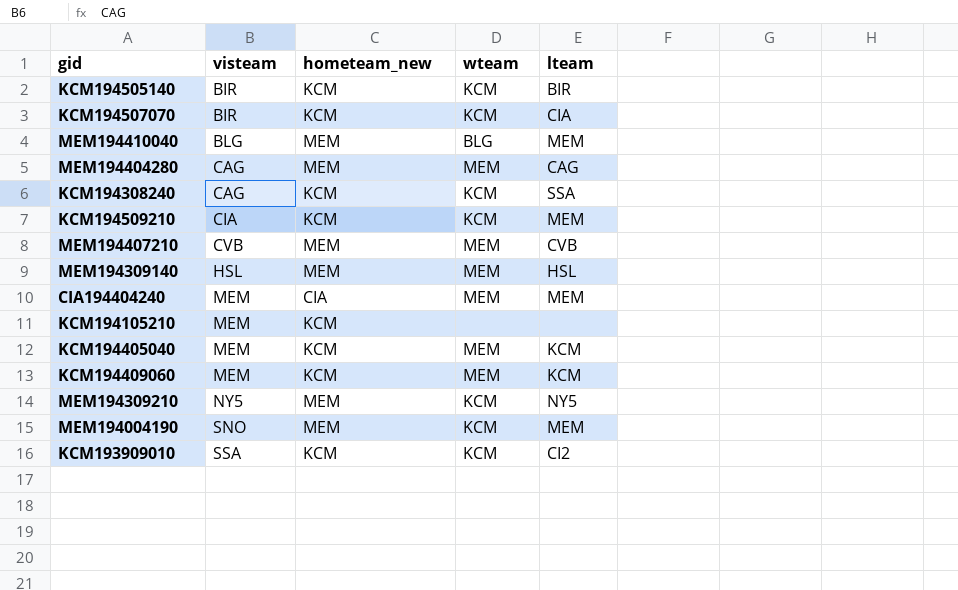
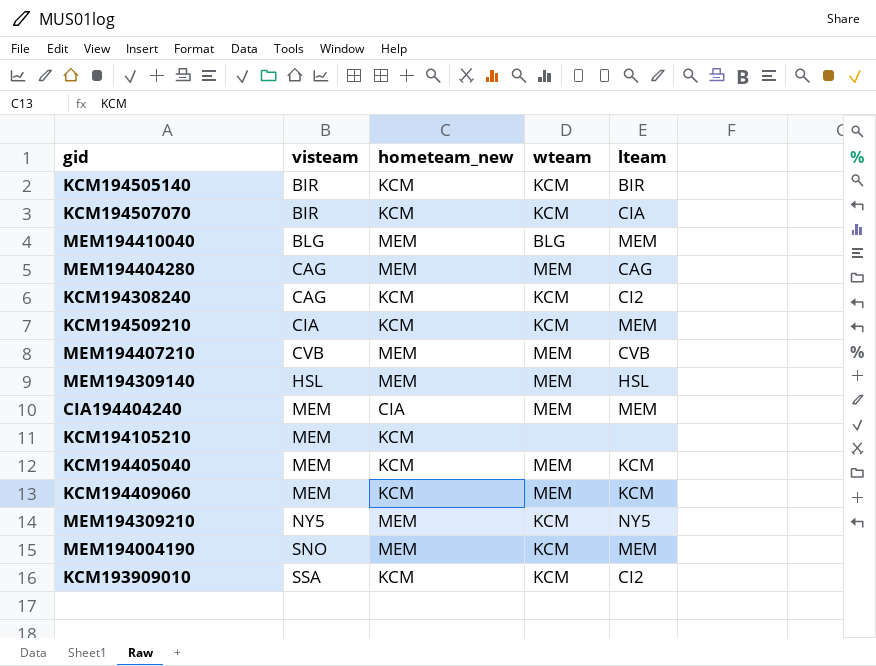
KCM194308240 | lteam: SSA -> CI2

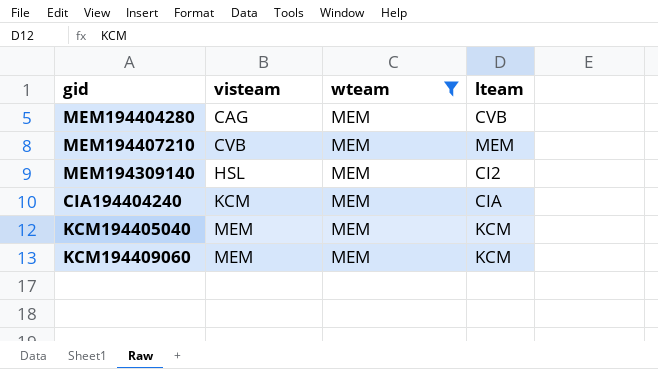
filter: none -> wteam = MEM
column hometeam_new | position: 3 -> none
MEM194404280 | lteam: CAG -> CVB
MEM194407210 | lteam: CVB -> MEM
MEM194309140 | lteam: HSL -> CI2
CIA194404240 | visteam: MEM -> KCM
CIA194404240 | lteam: MEM -> CIA

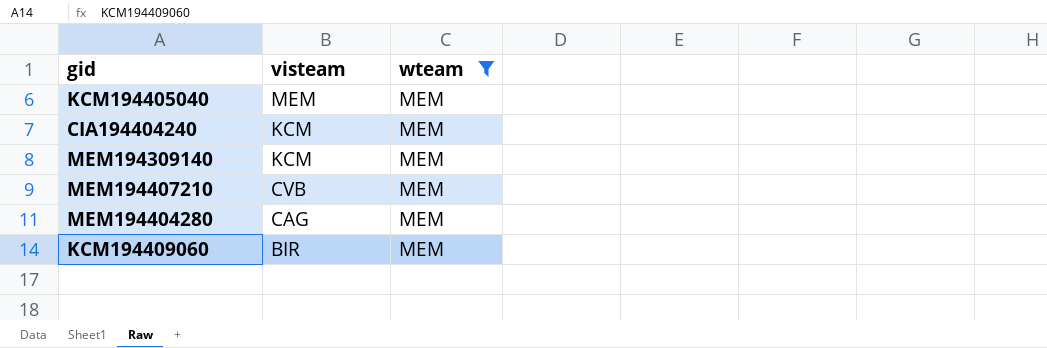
row order: visteam ascending -> visteam descending
column lteam | position: 4 -> none
MEM194309140 | visteam: HSL -> KCM
KCM194409060 | visteam: MEM -> BIR

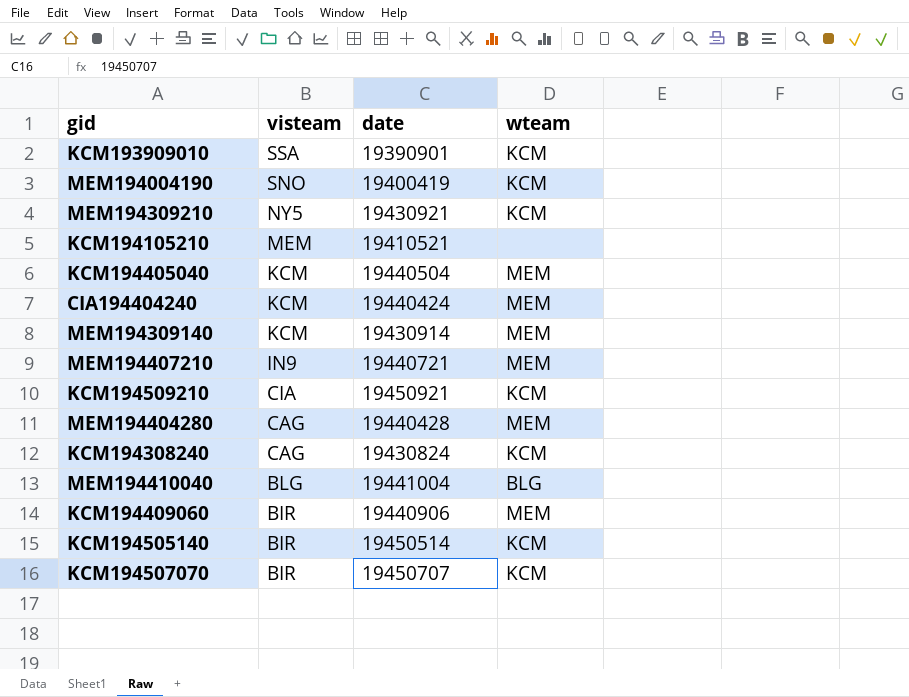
filter: wteam = MEM -> none
column date | position: none -> 3
KCM194405040 | visteam: MEM -> KCM
MEM194407210 | visteam: CVB -> IN9

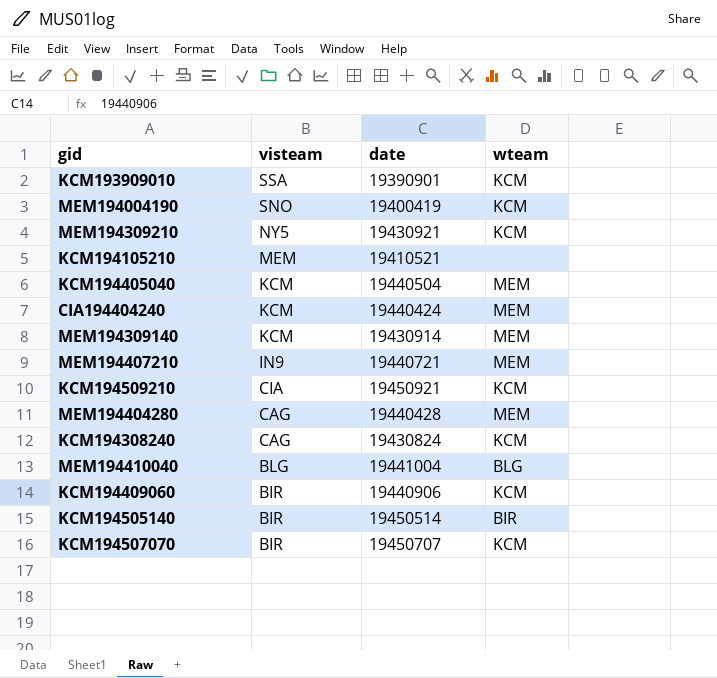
KCM194409060 | wteam: MEM -> KCM
KCM194505140 | wteam: KCM -> BIR

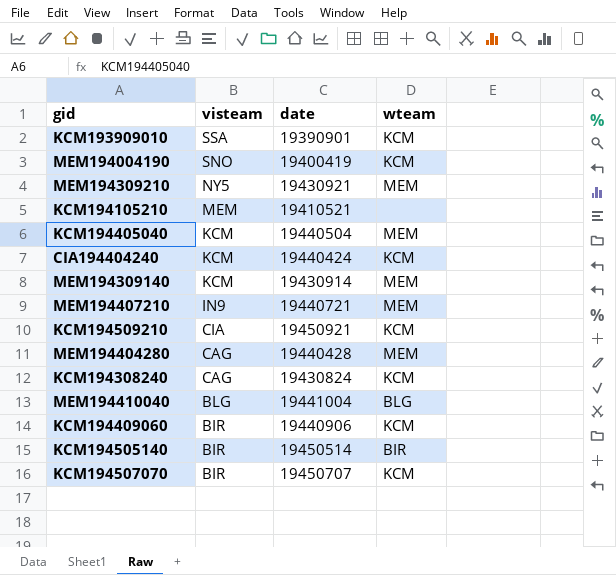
MEM194309210 | wteam: KCM -> MEM
CIA194404240 | wteam: MEM -> KCM

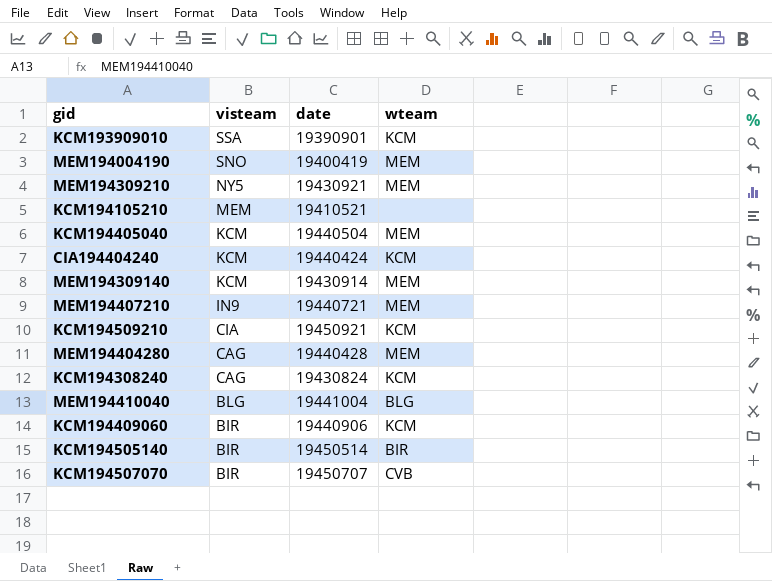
MEM194004190 | wteam: KCM -> MEM
KCM194507070 | wteam: KCM -> CVB

